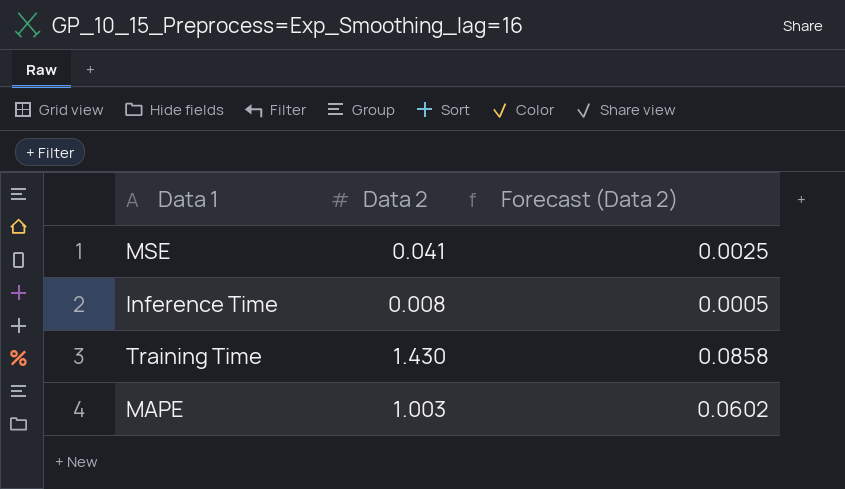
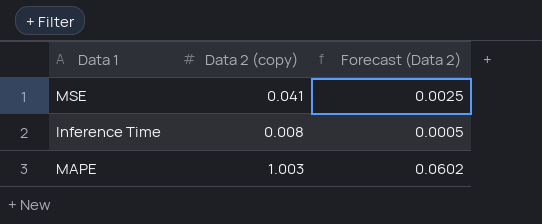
column name: Data 2 -> Data 2 (copy)
row Training Time: 1.430 | 0.0858 -> none

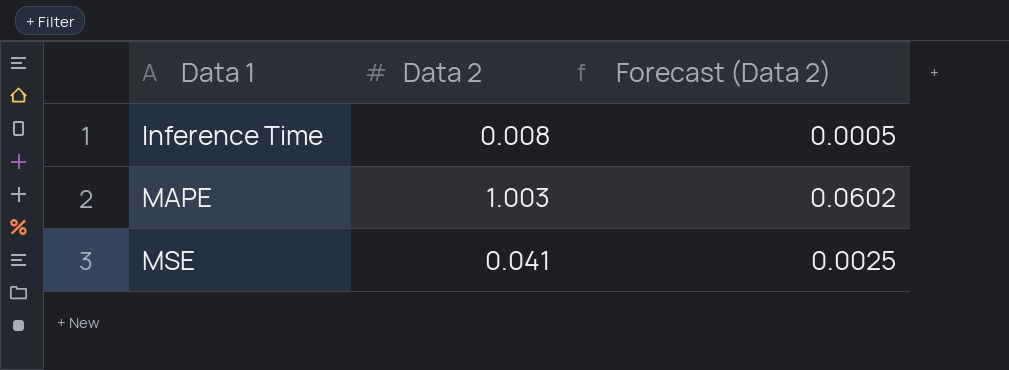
row order: none -> Data 1 ascending
column name: Data 2 (copy) -> Data 2

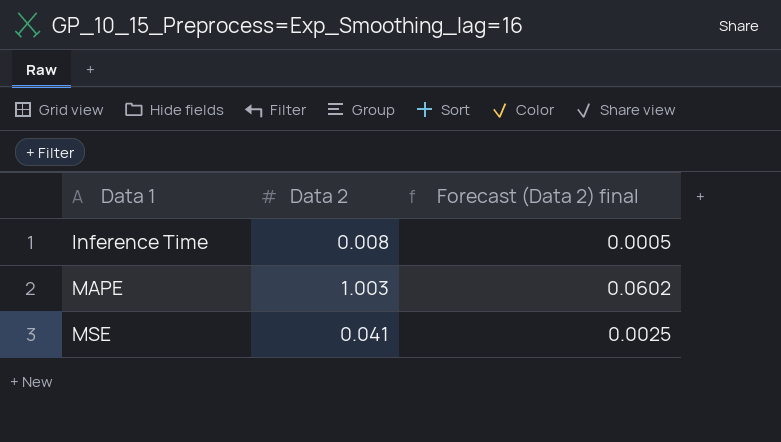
column name: Forecast (Data 2) -> Forecast (Data 2) final

